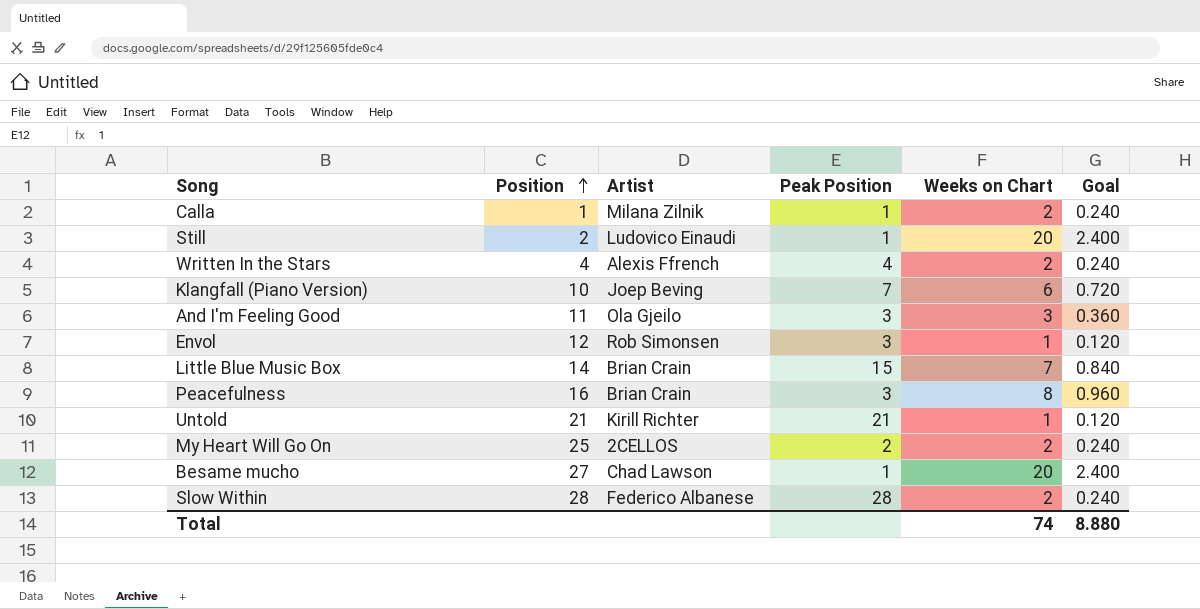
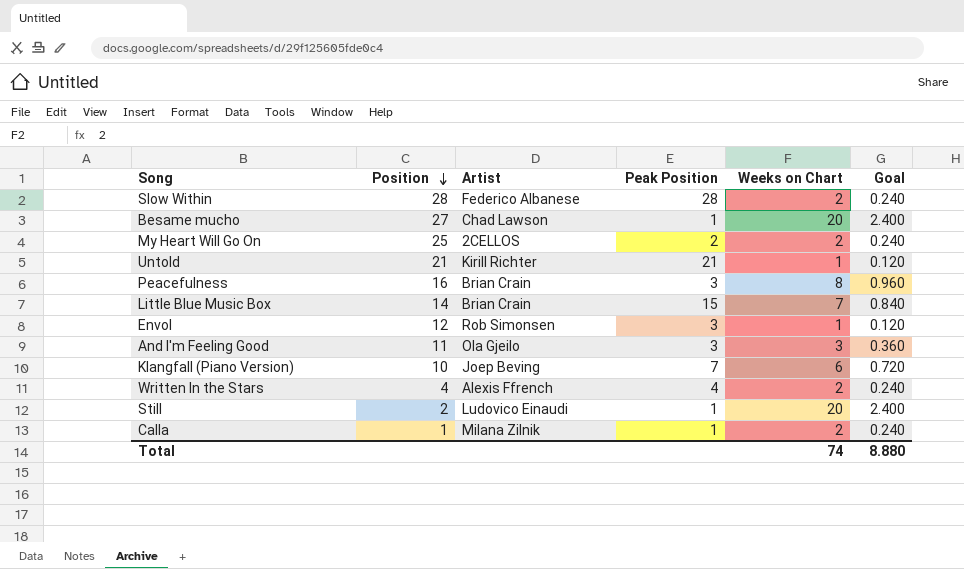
row order: Position ascending -> Position descending

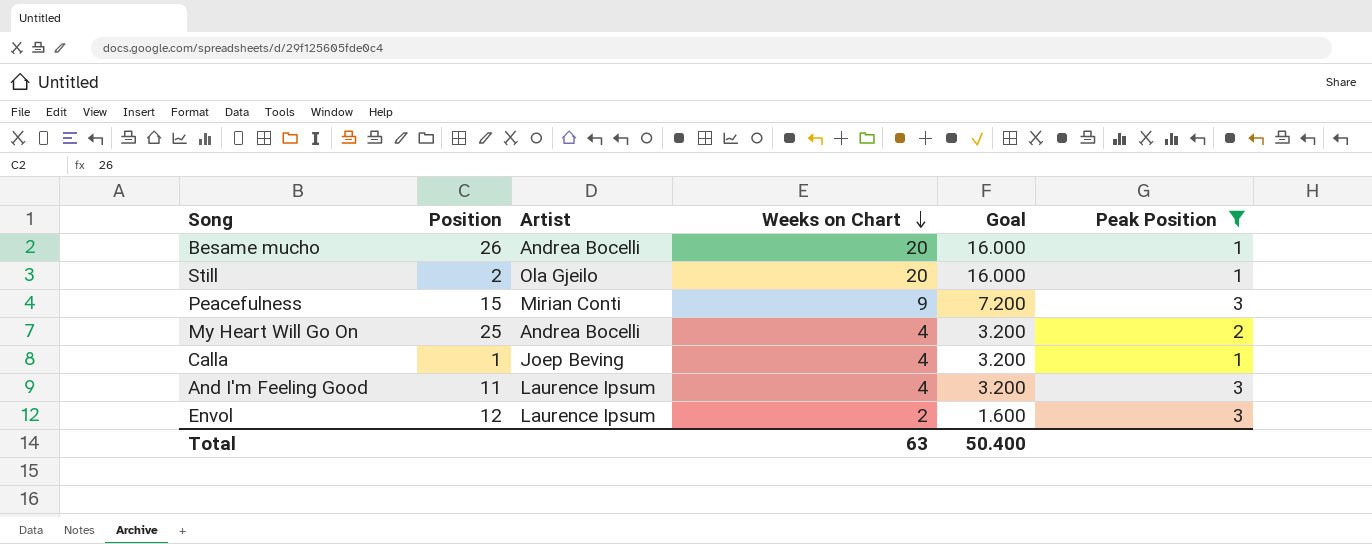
filter: none -> Peak Position <= 3
row order: Position descending -> Weeks on Chart descending
column Goal | formula: [Weeks on Chart] * 0.12 -> [Weeks on Chart] * 0.8
column Peak Position | position: 4 -> 6
Besame mucho | Position: 27 -> 26
Besame mucho | Artist: Chad Lawson -> Andrea Bocelli
Still | Artist: Ludovico Einaudi -> Ola Gjeilo
Peacefulness | Position: 16 -> 15
Peacefulness | Artist: Brian Crain -> Mirian Conti
Peacefulness | Weeks on Chart: 8 -> 9
My Heart Will Go On | Artist: 2CELLOS -> Andrea Bocelli
My Heart Will Go On | Weeks on Chart: 2 -> 4
Calla | Artist: Milana Zilnik -> Joep Beving
Calla | Weeks on Chart: 2 -> 4
And I'm Feeling Good | Artist: Ola Gjeilo -> Laurence Ipsum
And I'm Feeling Good | Weeks on Chart: 3 -> 4
Envol | Artist: Rob Simonsen -> Laurence Ipsum
Envol | Weeks on Chart: 1 -> 2
Total | Weeks on Chart: 74 -> 63
Total | Goal: 8.880 -> 50.400

